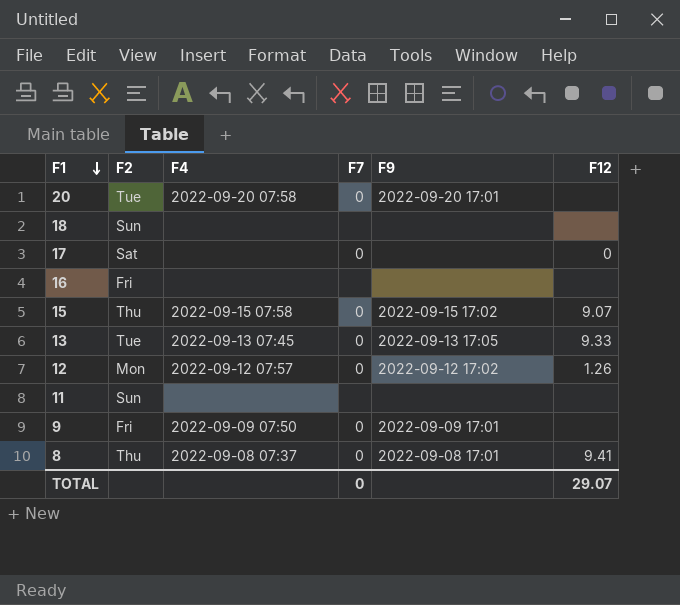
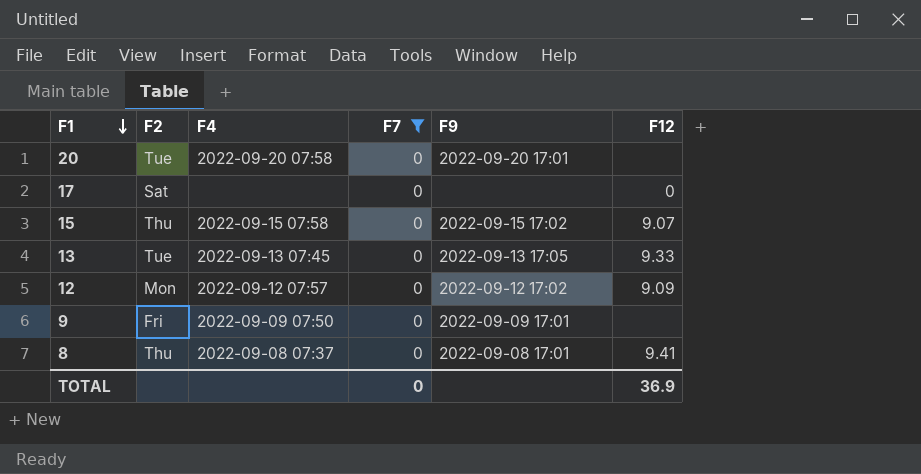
filter: none -> F7 = 0
12 | F12: 1.26 -> 9.09
TOTAL | F12: 29.07 -> 36.9

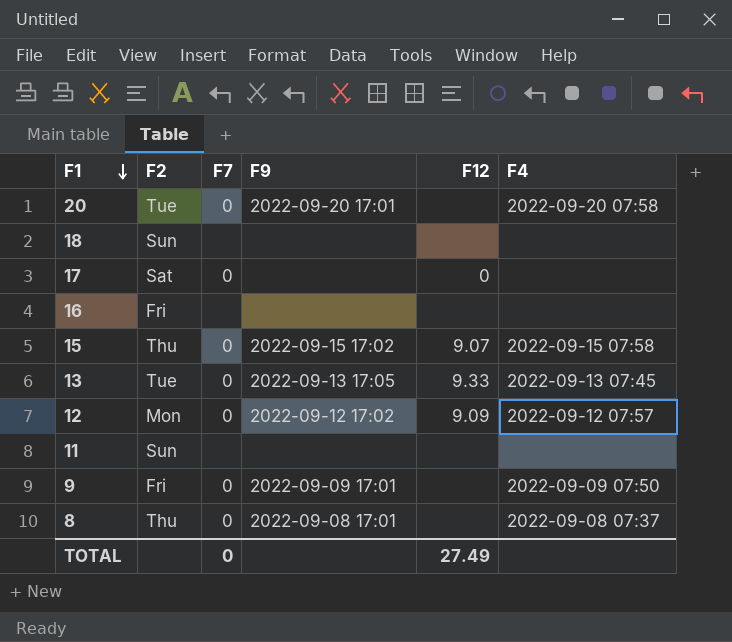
filter: F7 = 0 -> none
column F4 | position: 3 -> 6
8 | F12: 9.41 -> none
TOTAL | F12: 36.9 -> 27.49

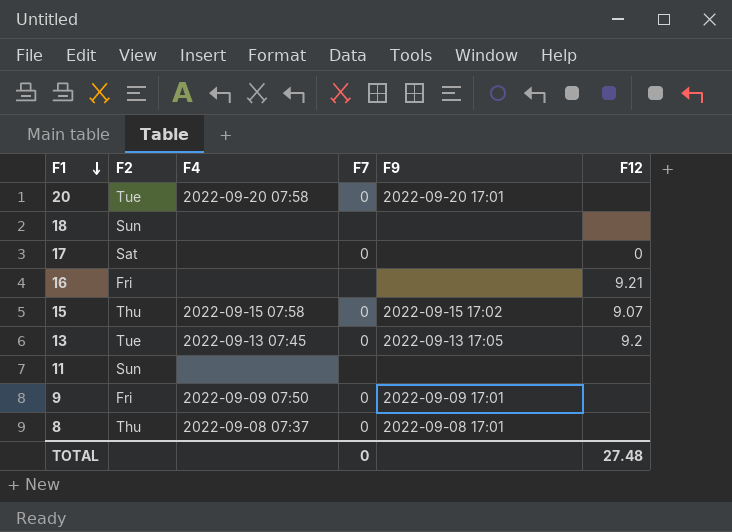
column F4 | position: 6 -> 3
row 12: Mon | 0 | 2022-09-12 17:02 | 9.09 | 2022-09-12 07:57 -> none
16 | F12: none -> 9.21
13 | F12: 9.33 -> 9.2
TOTAL | F12: 27.49 -> 27.48

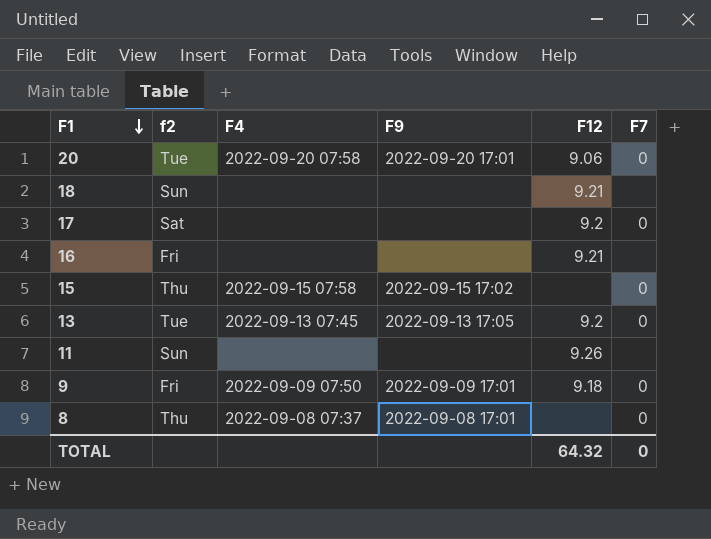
column name: F2 -> f2
column F7 | position: 4 -> 6
20 | F12: none -> 9.06
18 | F12: none -> 9.21
17 | F12: 0 -> 9.2
15 | F12: 9.07 -> none
11 | F12: none -> 9.26
9 | F12: none -> 9.18
TOTAL | F12: 27.48 -> 64.32

